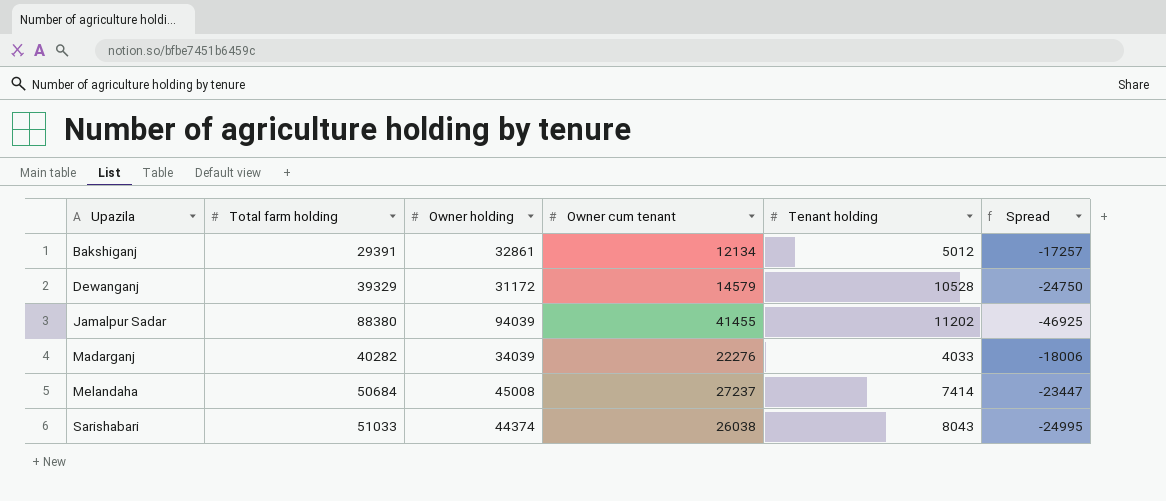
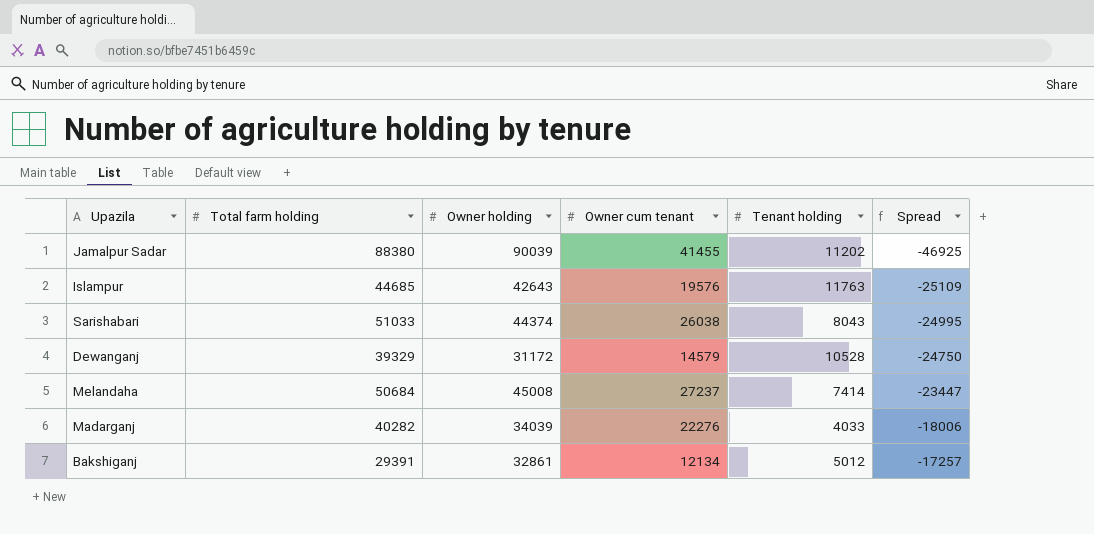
row order: Upazila ascending -> Spread ascending
Jamalpur Sadar | Owner holding: 94039 -> 90039
row Islampur: none -> 44685 | 42643 | 19576 | 11763 | -25109

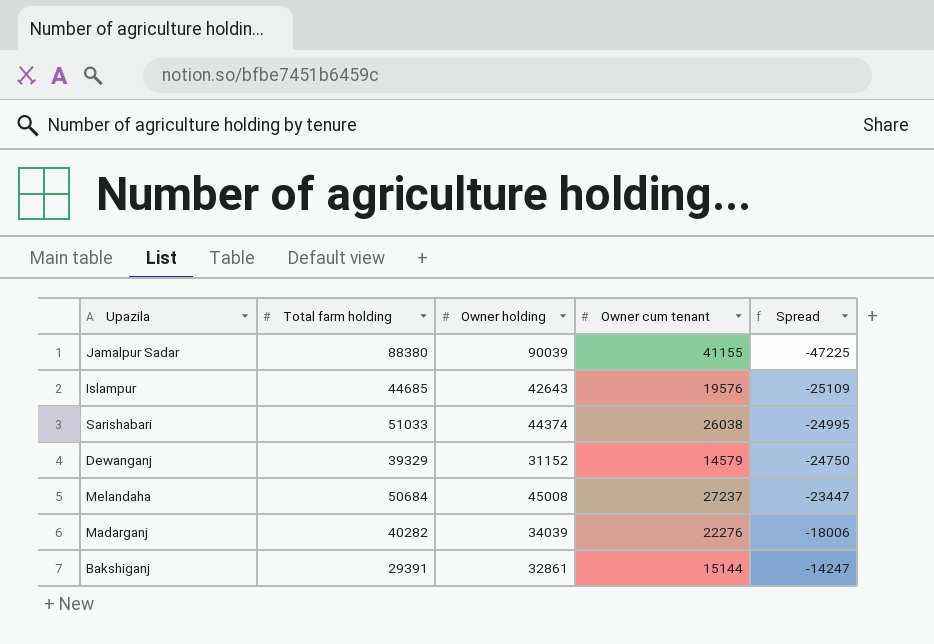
column Tenant holding | position: 5 -> none
Jamalpur Sadar | Owner cum tenant: 41455 -> 41155
Jamalpur Sadar | Spread: -46925 -> -47225
Dewanganj | Owner holding: 31172 -> 31152
Bakshiganj | Owner cum tenant: 12134 -> 15144
Bakshiganj | Spread: -17257 -> -14247

